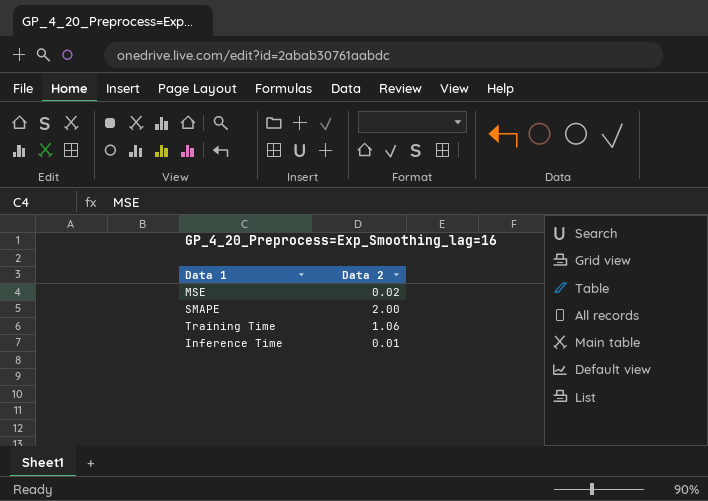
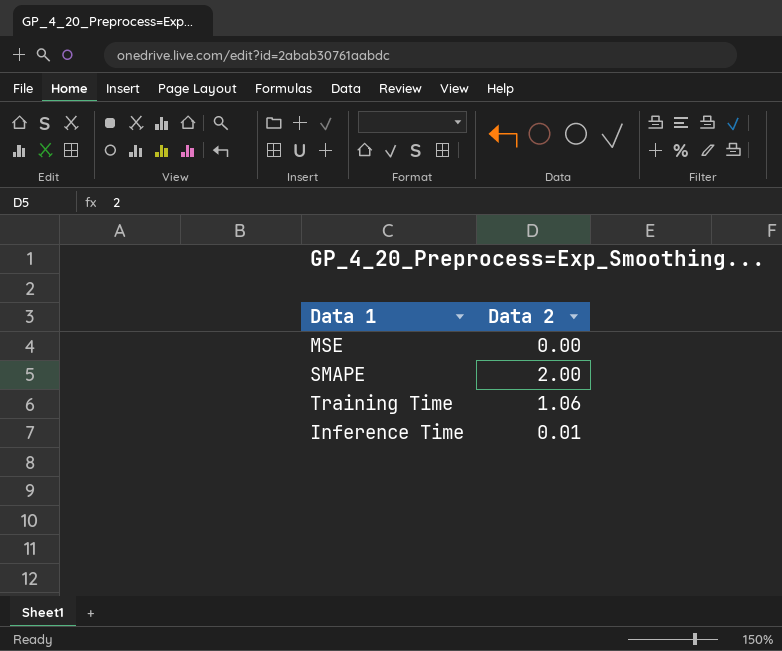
MSE | Data 2: 0.02 -> 0.00

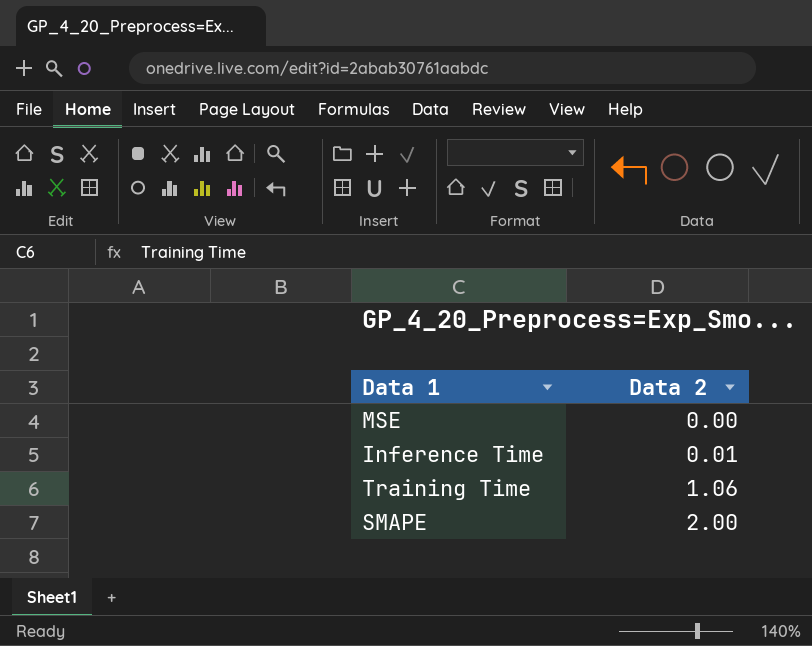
row order: none -> Data 2 ascending

